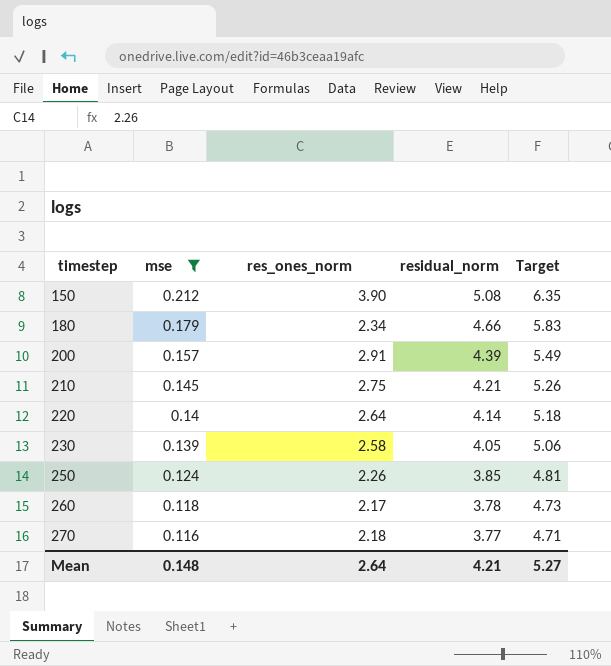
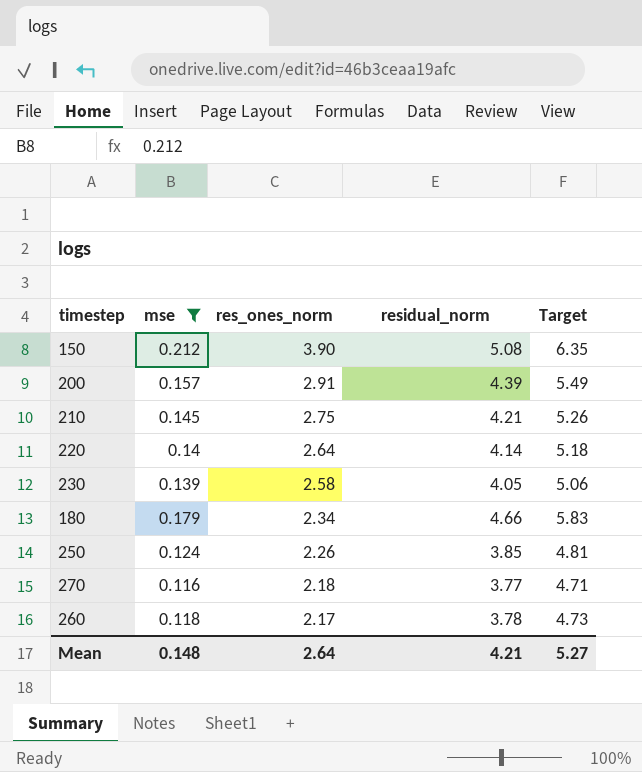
row order: timestep ascending -> res_ones_norm descending

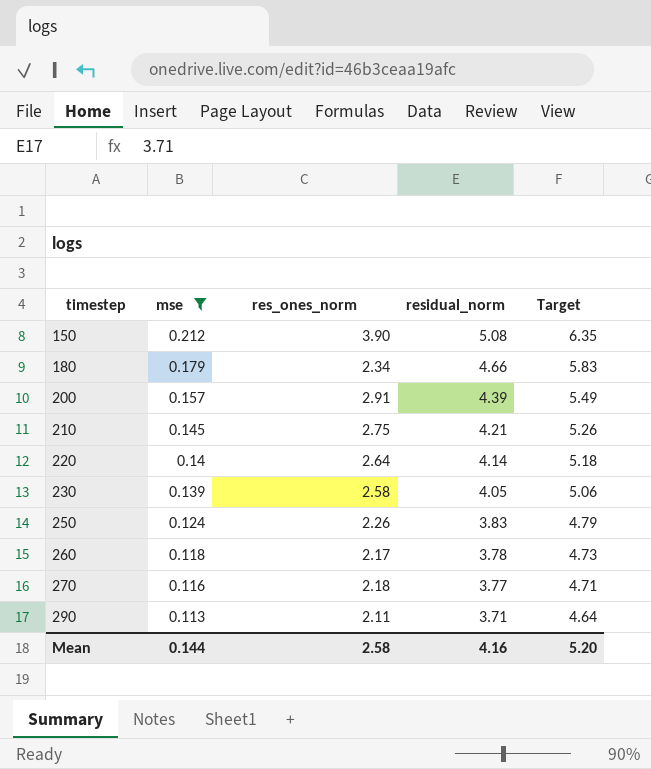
row order: res_ones_norm descending -> timestep ascending
250 | residual_norm: 3.85 -> 3.83
250 | Target: 4.81 -> 4.79
row 290: none -> 0.113 | 2.11 | 3.71 | 4.64
Mean | mse: 0.148 -> 0.144
Mean | res_ones_norm: 2.64 -> 2.58
Mean | residual_norm: 4.21 -> 4.16
Mean | Target: 5.27 -> 5.20

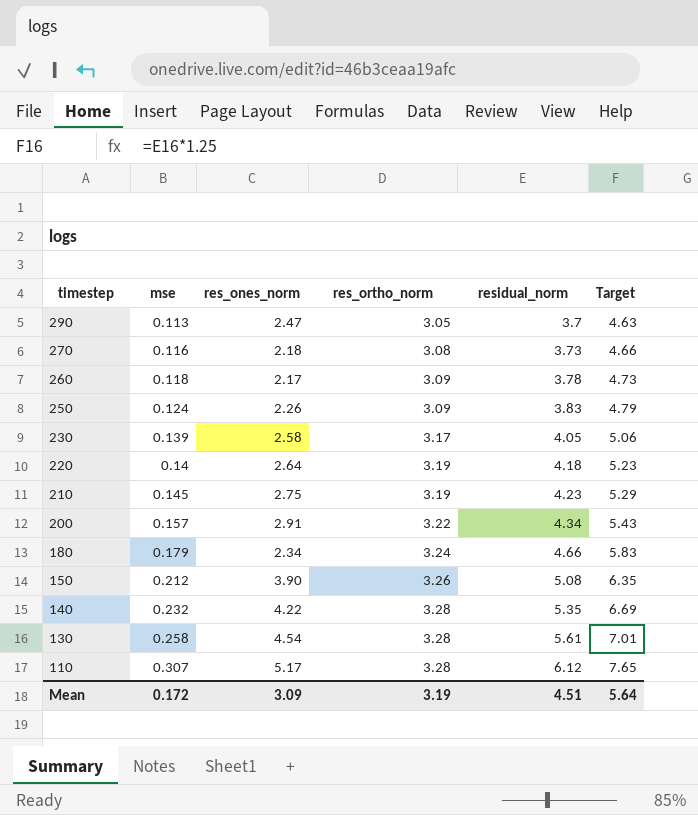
filter: mse <= 0.212 -> none
row order: timestep ascending -> timestep descending
column res_ortho_norm | position: none -> 4
290 | res_ones_norm: 2.11 -> 2.47
290 | residual_norm: 3.71 -> 3.7
290 | Target: 4.64 -> 4.63
270 | residual_norm: 3.77 -> 3.73
270 | Target: 4.71 -> 4.66
220 | residual_norm: 4.14 -> 4.18
220 | Target: 5.18 -> 5.23
210 | residual_norm: 4.21 -> 4.23
210 | Target: 5.26 -> 5.29
200 | residual_norm: 4.39 -> 4.34
200 | Target: 5.49 -> 5.43
Mean | mse: 0.144 -> 0.172
Mean | res_ones_norm: 2.58 -> 3.09
Mean | residual_norm: 4.16 -> 4.51
Mean | Target: 5.20 -> 5.64

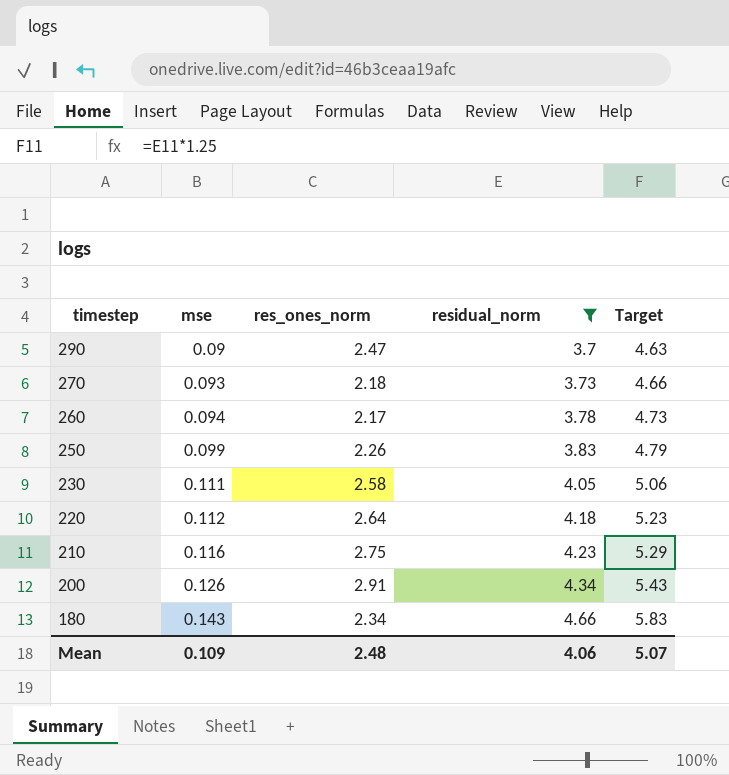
filter: none -> residual_norm <= 4.66
column res_ortho_norm | position: 4 -> none
290 | mse: 0.113 -> 0.09
270 | mse: 0.116 -> 0.093
260 | mse: 0.118 -> 0.094
250 | mse: 0.124 -> 0.099
230 | mse: 0.139 -> 0.111
220 | mse: 0.14 -> 0.112
210 | mse: 0.145 -> 0.116
200 | mse: 0.157 -> 0.126
180 | mse: 0.179 -> 0.143
Mean | mse: 0.172 -> 0.109
Mean | res_ones_norm: 3.09 -> 2.48
Mean | residual_norm: 4.51 -> 4.06
Mean | Target: 5.64 -> 5.07

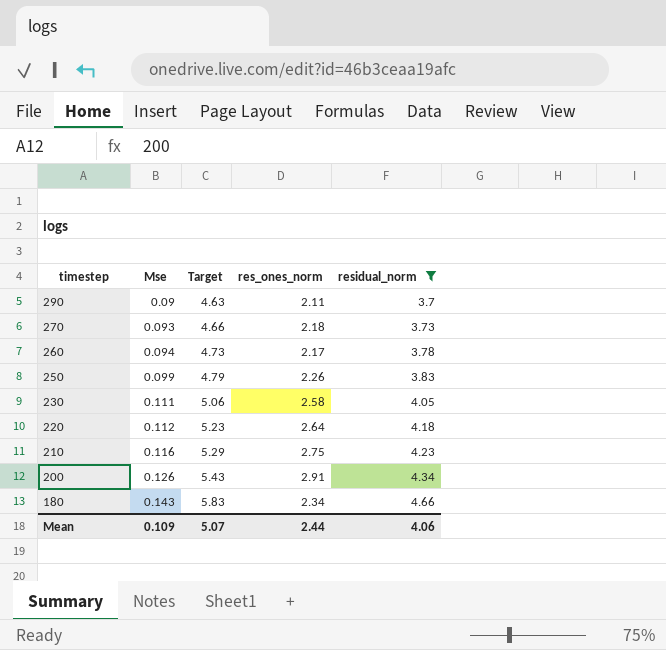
column name: mse -> Mse
column Target | position: 5 -> 3
290 | res_ones_norm: 2.47 -> 2.11
Mean | res_ones_norm: 2.48 -> 2.44

